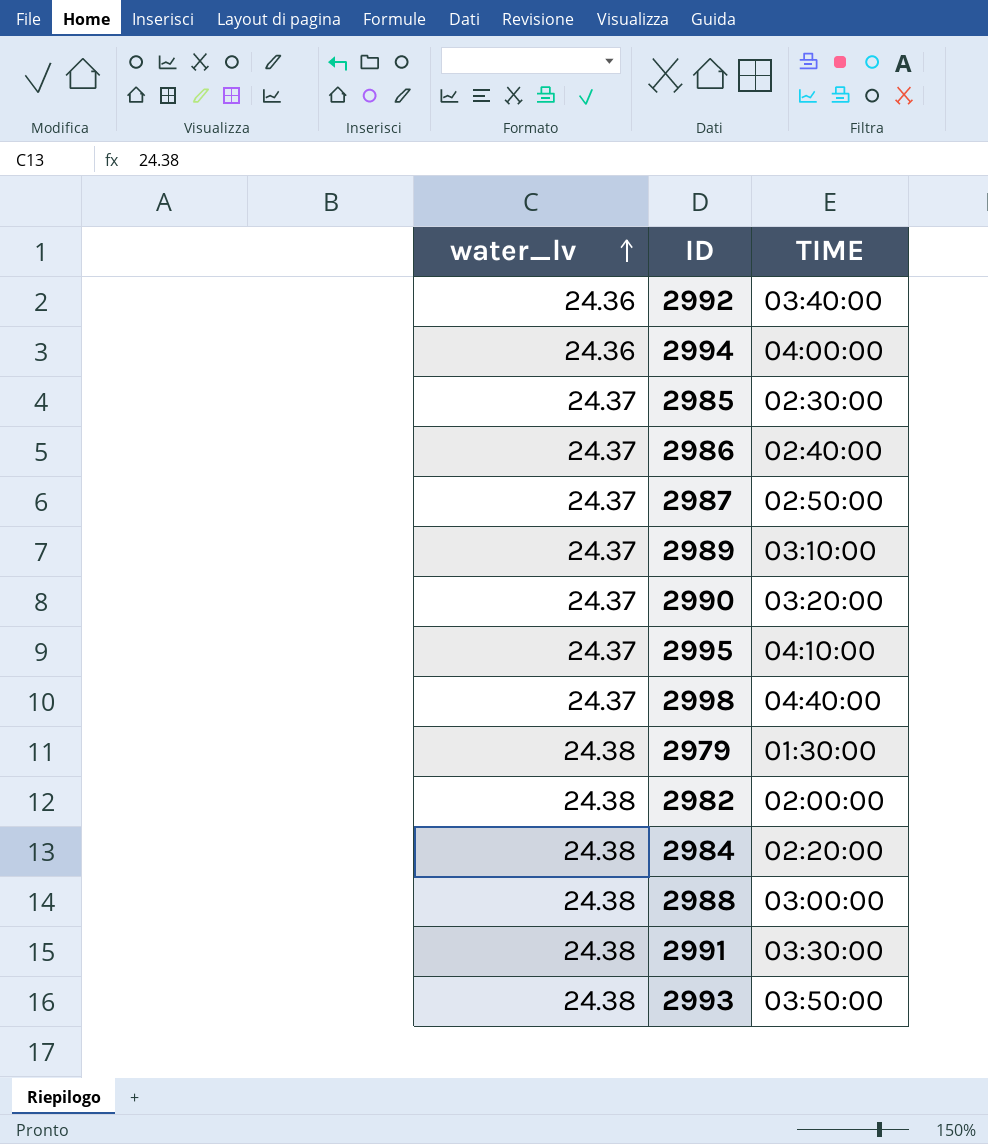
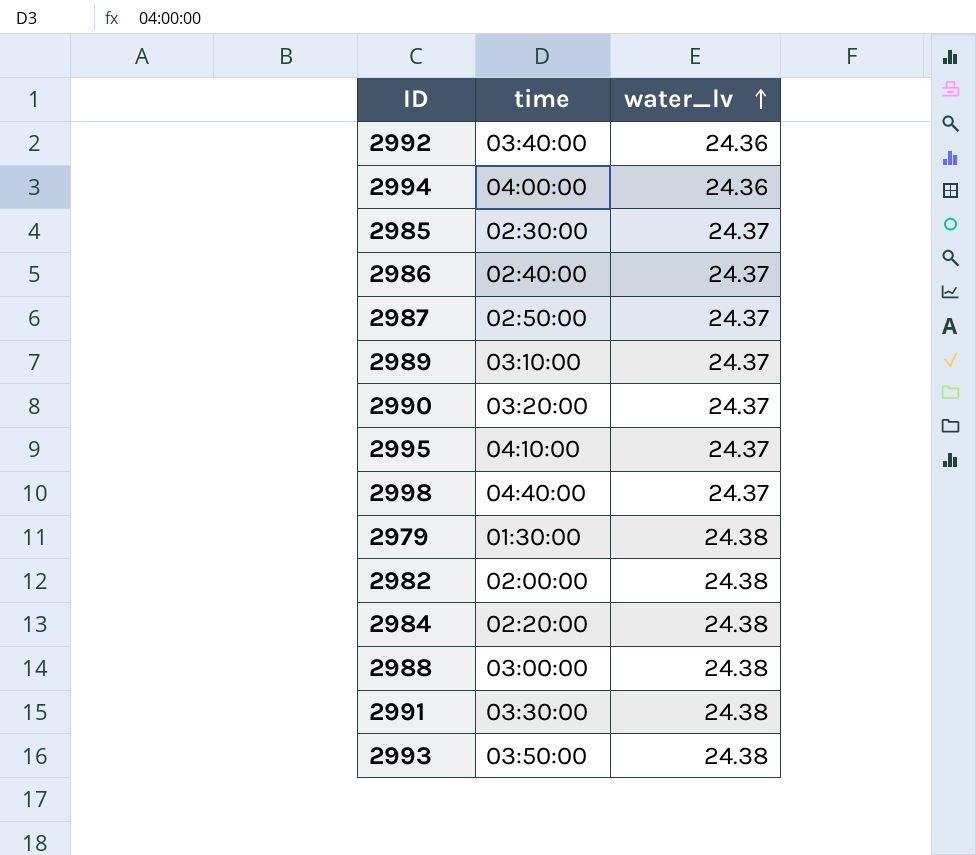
column name: TIME -> time
column water_lv | position: 1 -> 3

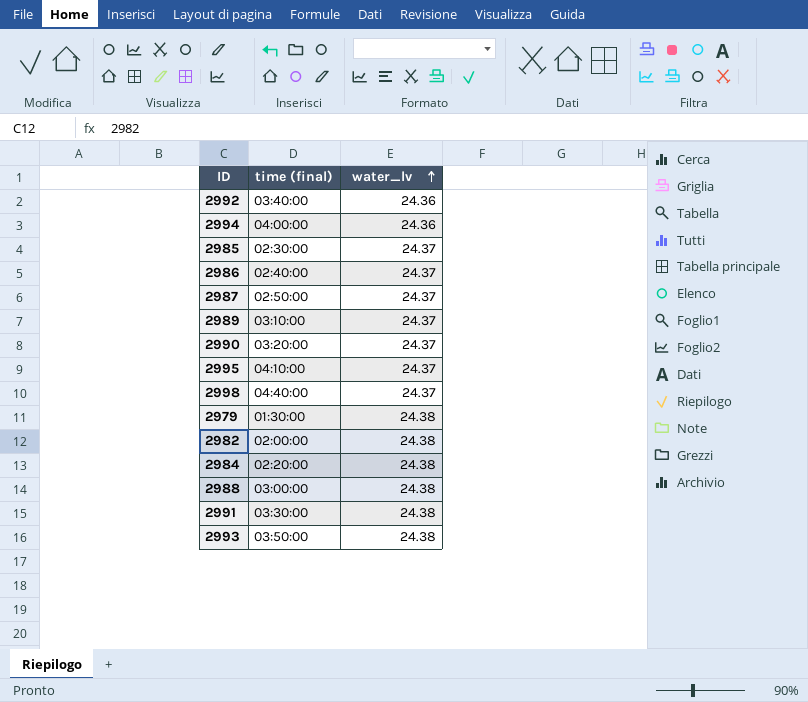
column name: time -> time (final)

